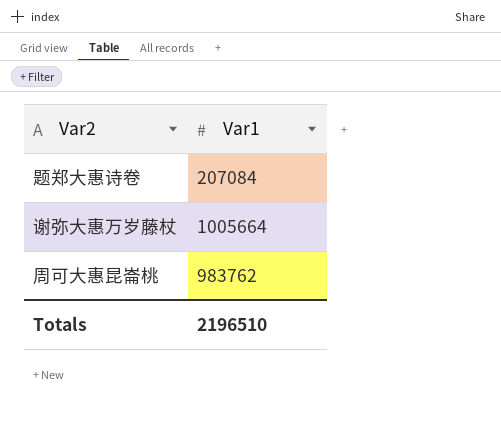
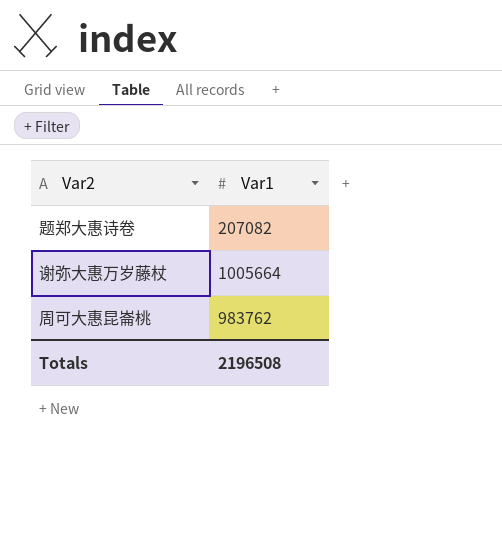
题郑大惠诗卷 | Var1: 207084 -> 207082
Totals | Var1: 2196510 -> 2196508

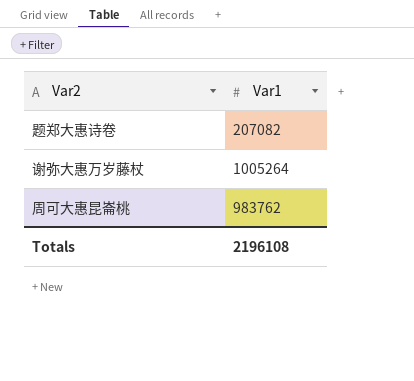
谢弥大惠万岁藤杖 | Var1: 1005664 -> 1005264
Totals | Var1: 2196508 -> 2196108

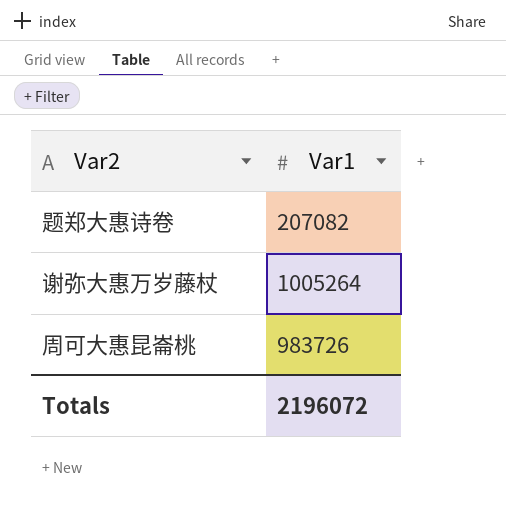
周可大惠昆崙桃 | Var1: 983762 -> 983726
Totals | Var1: 2196108 -> 2196072

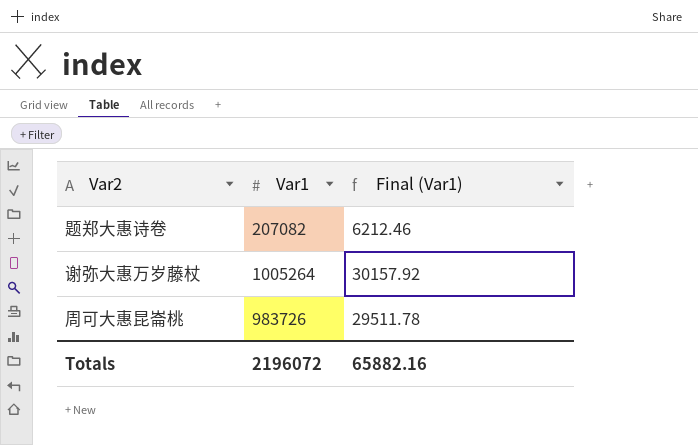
column Final (Var1) | formula: none -> [Var1] * 0.03

